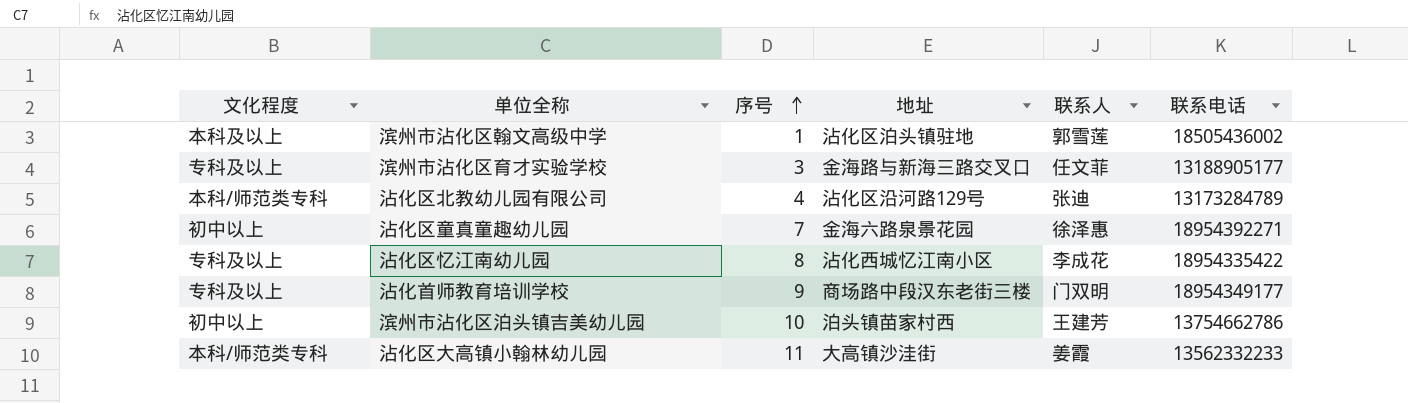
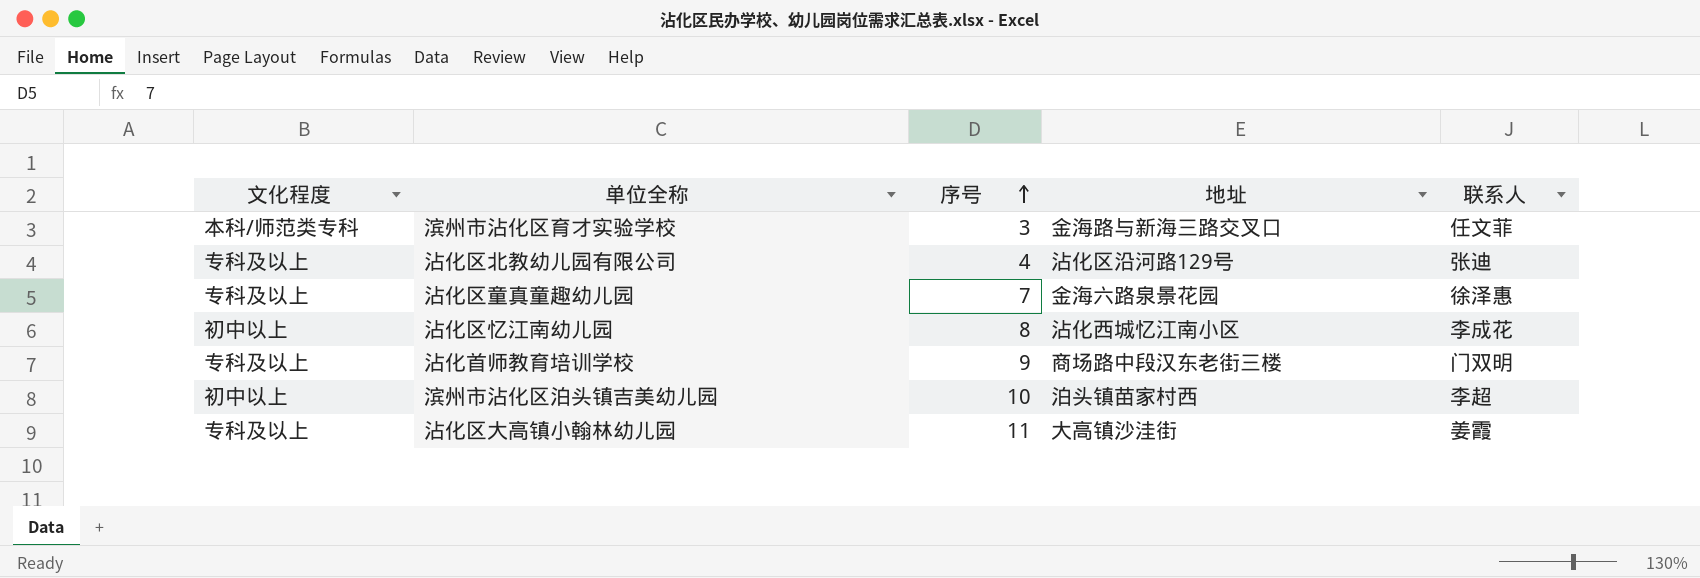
column 联系电话 | position: 6 -> none
row 滨州市沾化区翰文高级中学: 本科及以上 | 1 | 沾化区泊头镇驻地 | 郭雪莲 | 18505436002 -> none
滨州市沾化区育才实验学校 | 文化程度: 专科及以上 -> 本科/师范类专科
沾化区北教幼儿园有限公司 | 文化程度: 本科/师范类专科 -> 专科及以上
沾化区童真童趣幼儿园 | 文化程度: 初中以上 -> 专科及以上
沾化区忆江南幼儿园 | 文化程度: 专科及以上 -> 初中以上
滨州市沾化区泊头镇吉美幼儿园 | 联系人: 王建芳 -> 李超
沾化区大高镇小翰林幼儿园 | 文化程度: 本科/师范类专科 -> 专科及以上

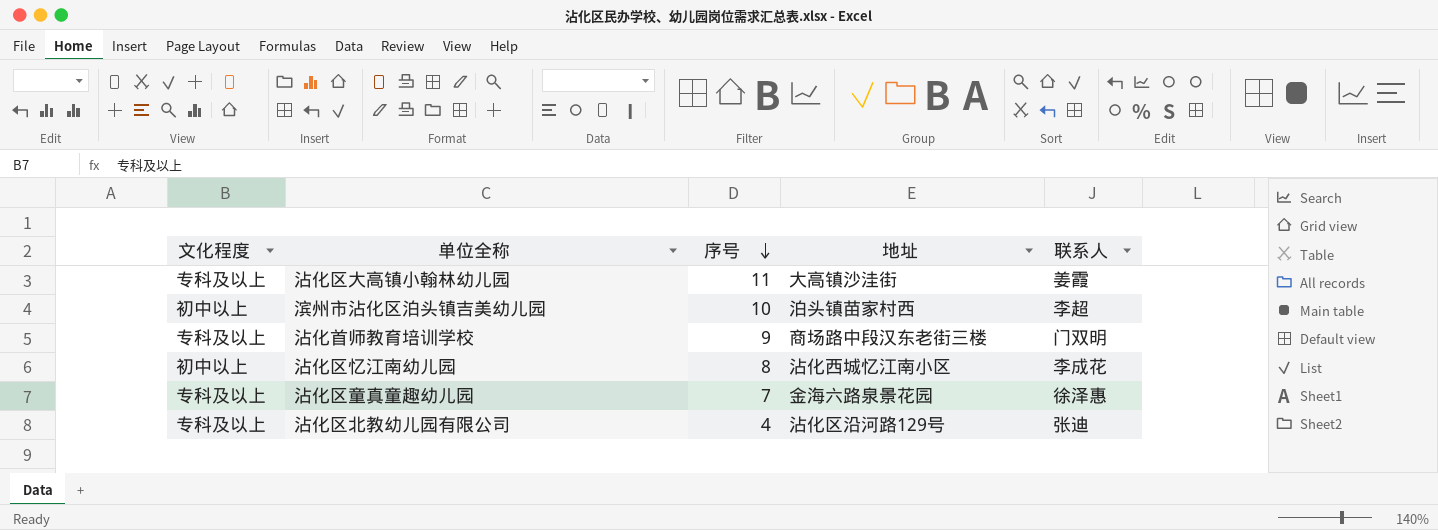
row order: 序号 ascending -> 序号 descending
row 滨州市沾化区育才实验学校: 本科/师范类专科 | 3 | 金海路与新海三路交叉口 | 任文菲 -> none

